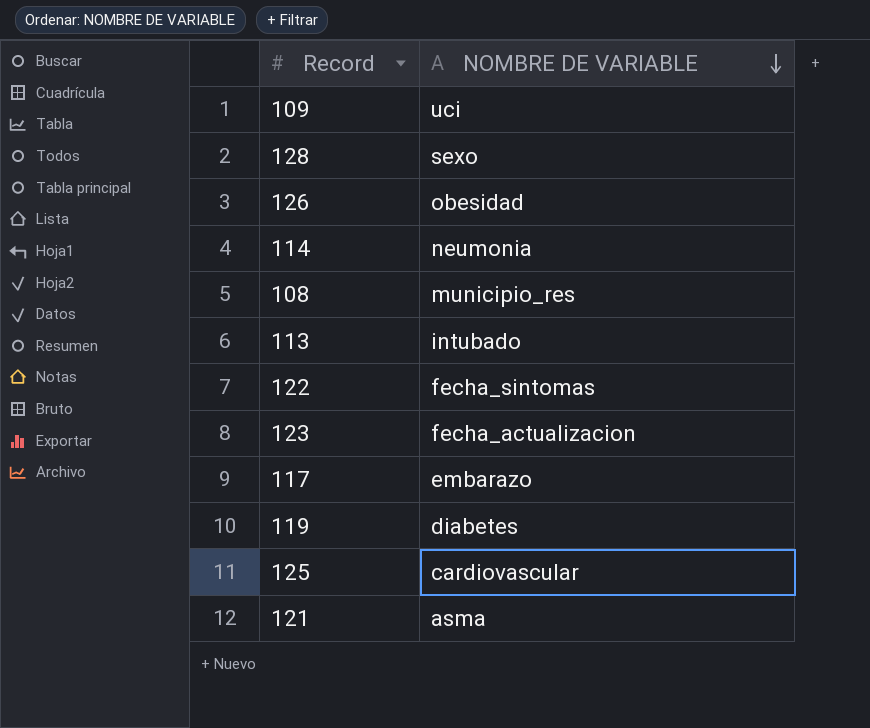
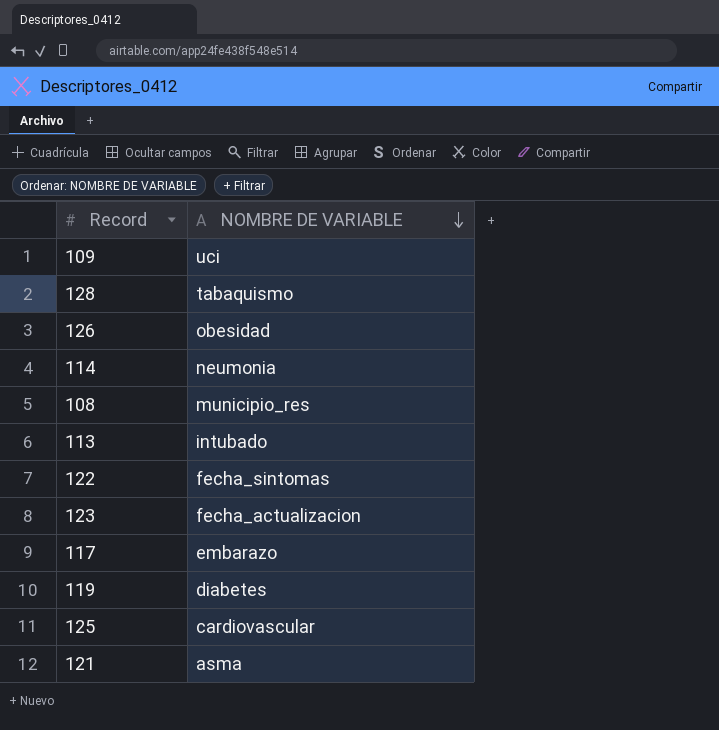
128 | NOMBRE DE VARIABLE: sexo -> tabaquismo

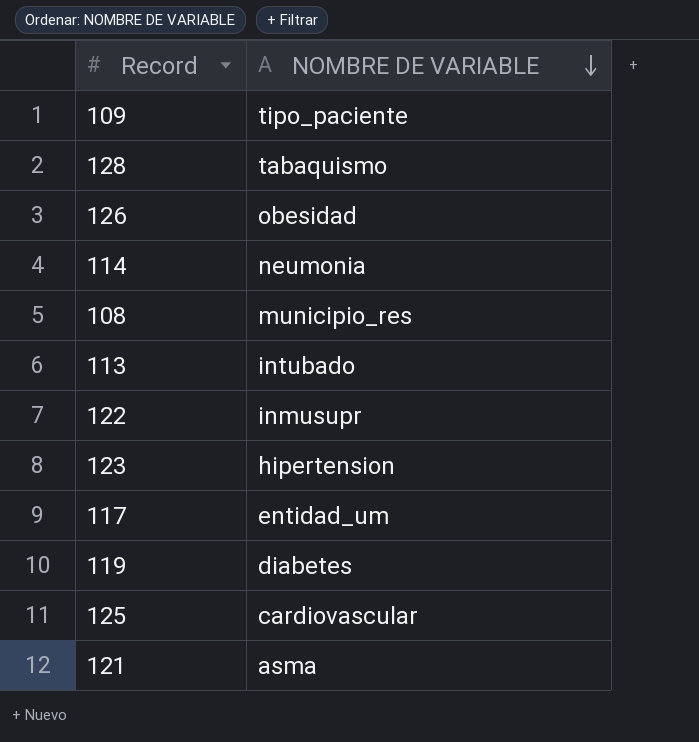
109 | NOMBRE DE VARIABLE: uci -> tipo_paciente
122 | NOMBRE DE VARIABLE: fecha_sintomas -> inmusupr
123 | NOMBRE DE VARIABLE: fecha_actualizacion -> hipertension
117 | NOMBRE DE VARIABLE: embarazo -> entidad_um

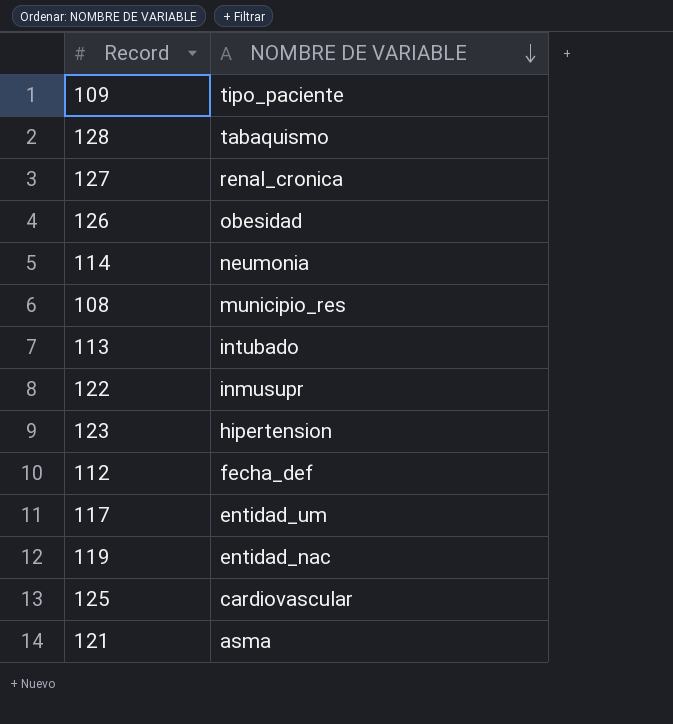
row 127: none -> renal_cronica
row 112: none -> fecha_def
119 | NOMBRE DE VARIABLE: diabetes -> entidad_nac

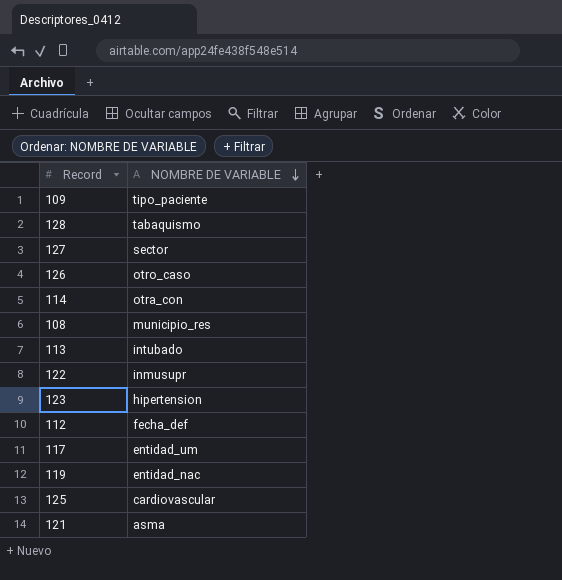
127 | NOMBRE DE VARIABLE: renal_cronica -> sector
126 | NOMBRE DE VARIABLE: obesidad -> otro_caso
114 | NOMBRE DE VARIABLE: neumonia -> otra_con

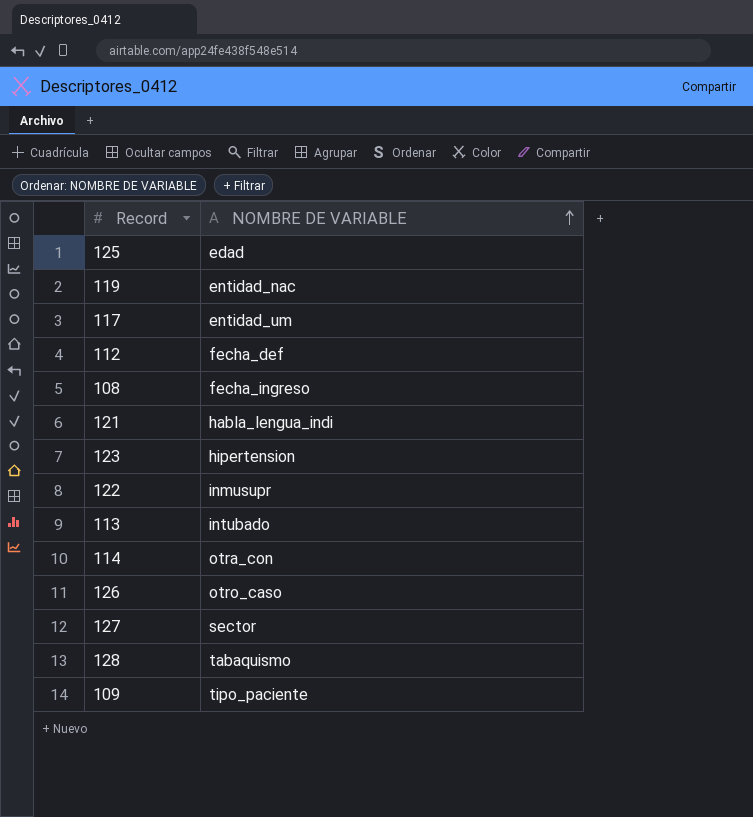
row order: NOMBRE DE VARIABLE descending -> NOMBRE DE VARIABLE ascending
125 | NOMBRE DE VARIABLE: cardiovascular -> edad
108 | NOMBRE DE VARIABLE: municipio_res -> fecha_ingreso
121 | NOMBRE DE VARIABLE: asma -> habla_lengua_indi

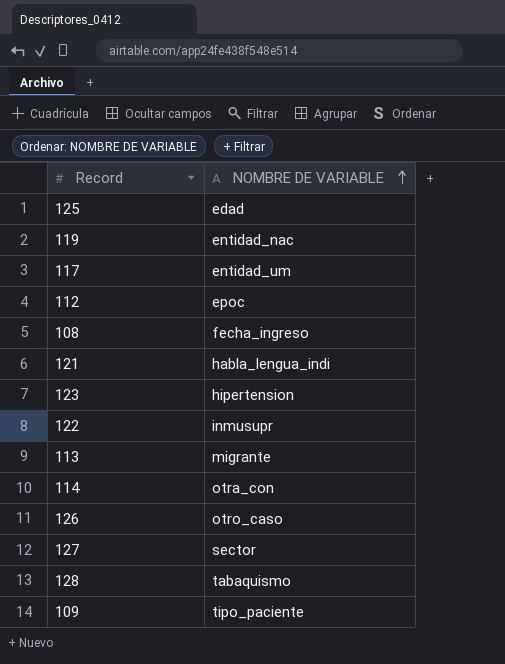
112 | NOMBRE DE VARIABLE: fecha_def -> epoc
113 | NOMBRE DE VARIABLE: intubado -> migrante

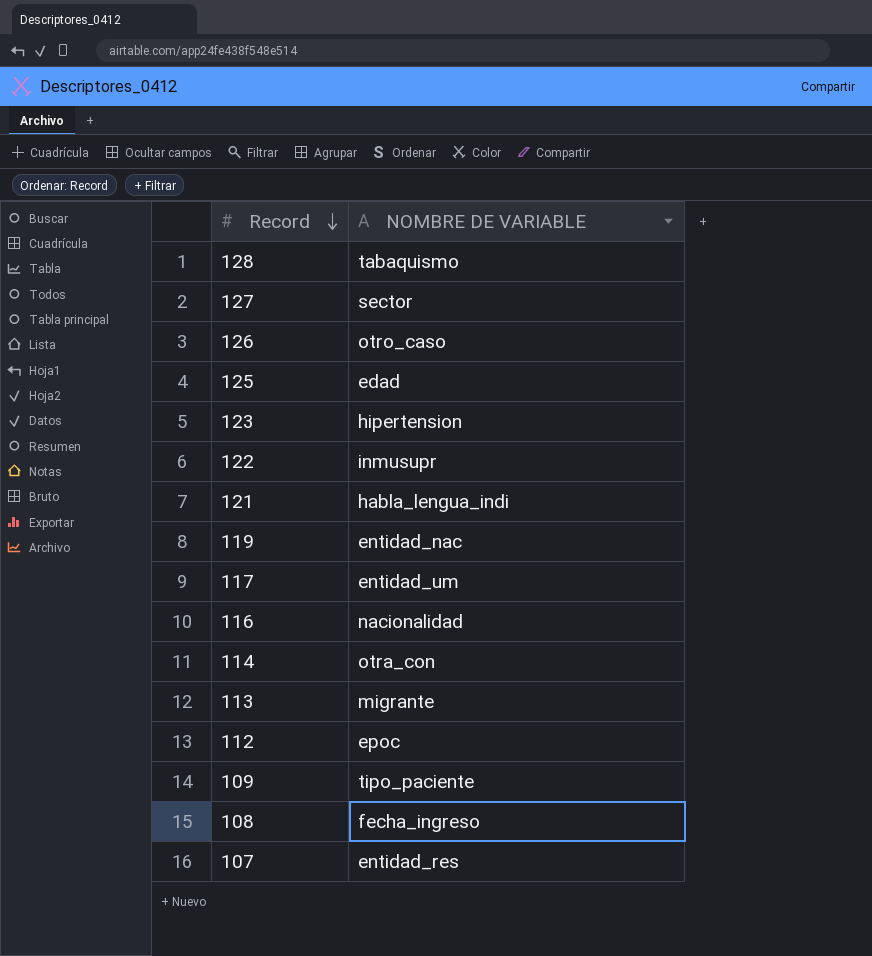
row order: NOMBRE DE VARIABLE ascending -> Record descending
row 116: none -> nacionalidad
row 107: none -> entidad_res

